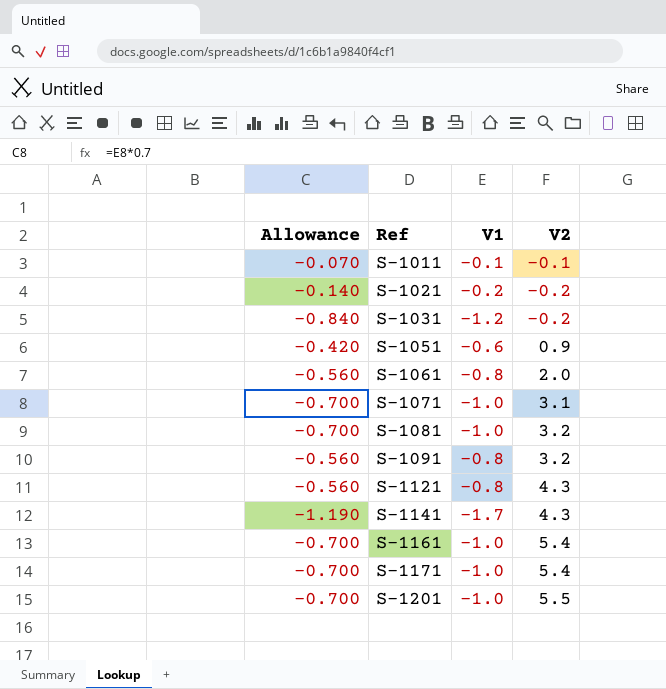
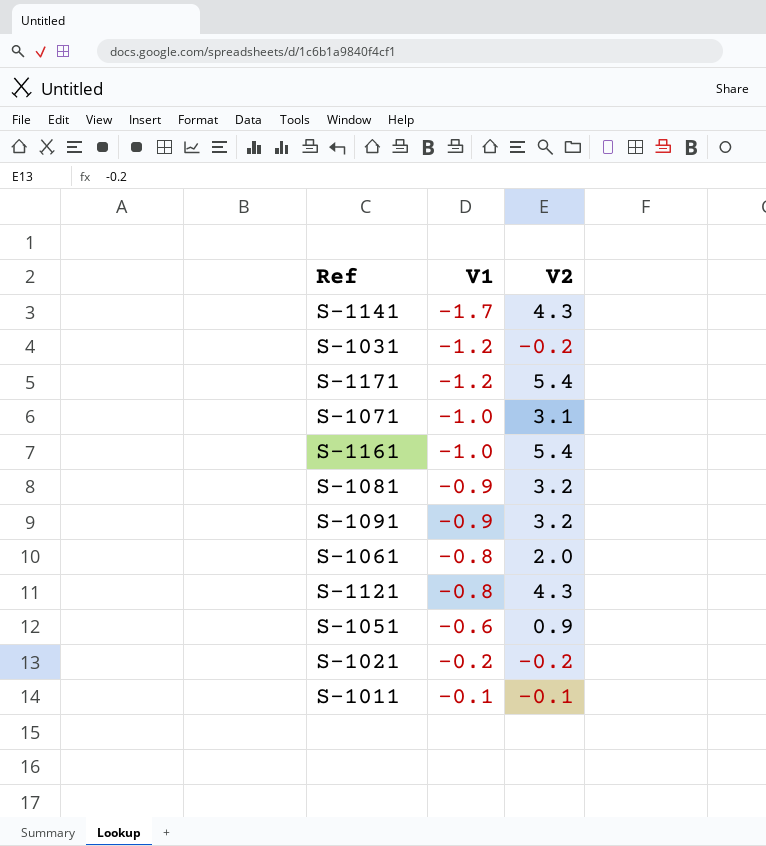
row order: Ref ascending -> V1 ascending
column Allowance | formula: [V1] * 0.7 -> none
row S-1201: -0.700 | -1.0 | 5.5 -> none
S-1171 | V1: -1.0 -> -1.2
S-1081 | V1: -1.0 -> -0.9
S-1091 | V1: -0.8 -> -0.9

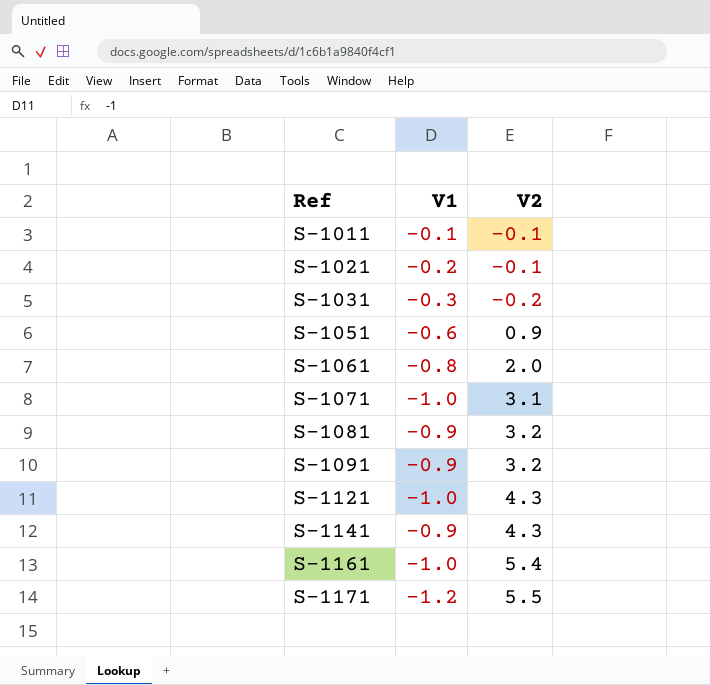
row order: V1 ascending -> Ref ascending
S-1021 | V2: -0.2 -> -0.1
S-1031 | V1: -1.2 -> -0.3
S-1121 | V1: -0.8 -> -1.0
S-1141 | V1: -1.7 -> -0.9
S-1171 | V2: 5.4 -> 5.5

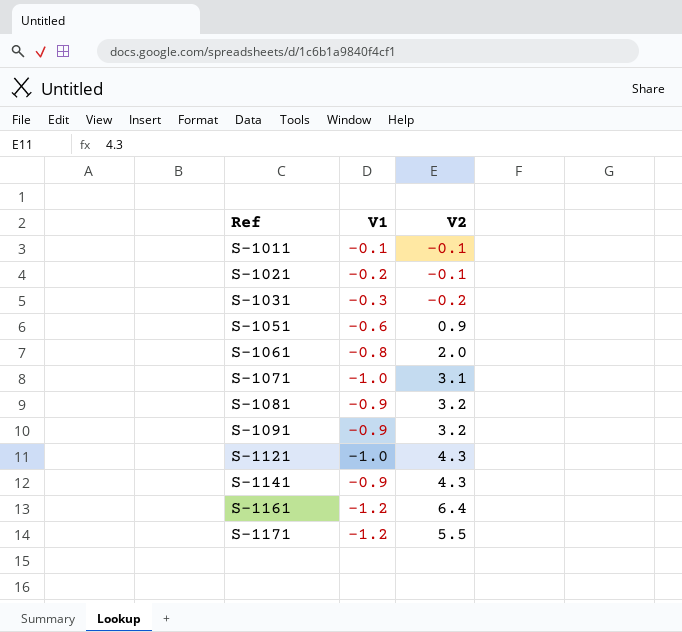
S-1161 | V1: -1.0 -> -1.2
S-1161 | V2: 5.4 -> 6.4

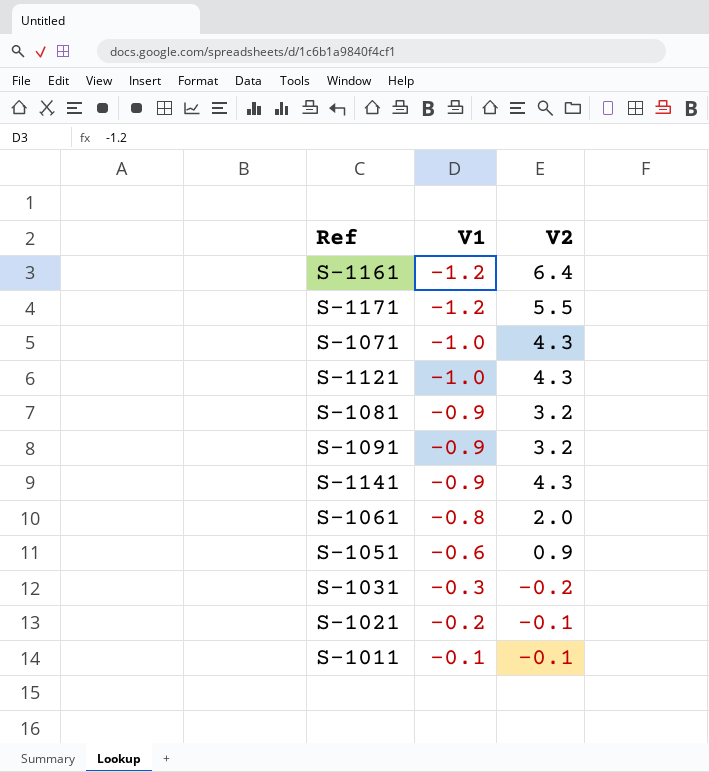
row order: Ref ascending -> V1 ascending
S-1071 | V2: 3.1 -> 4.3

